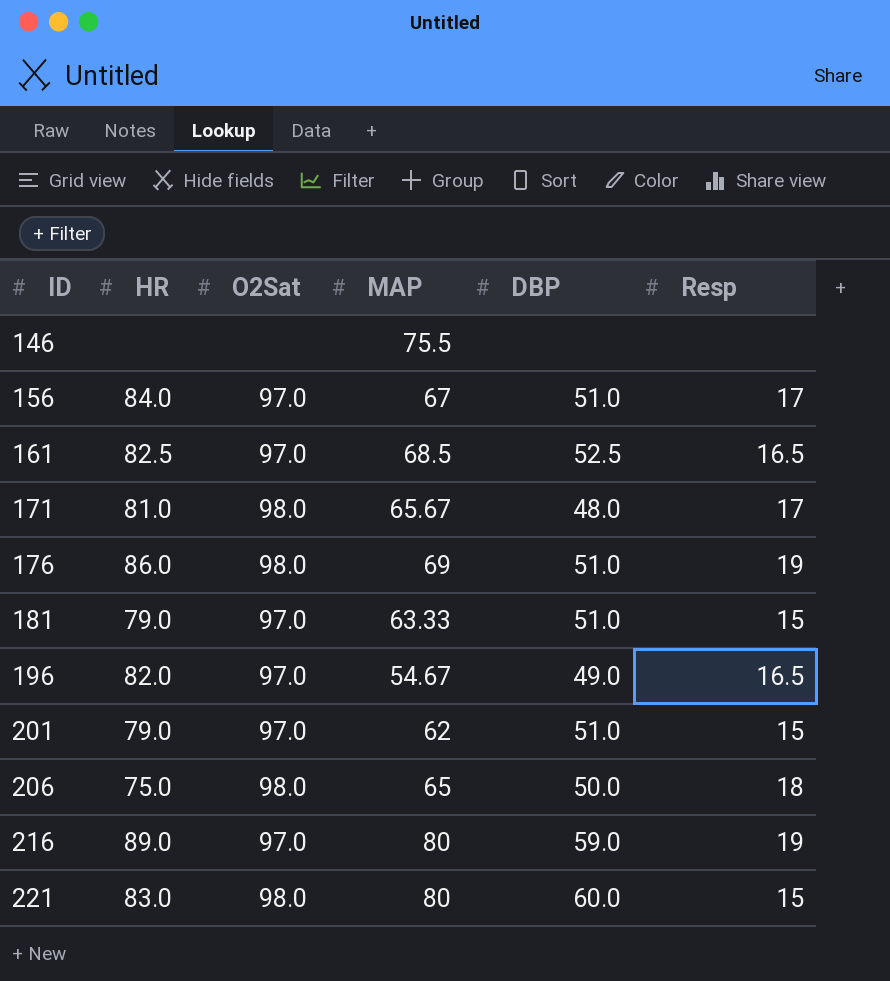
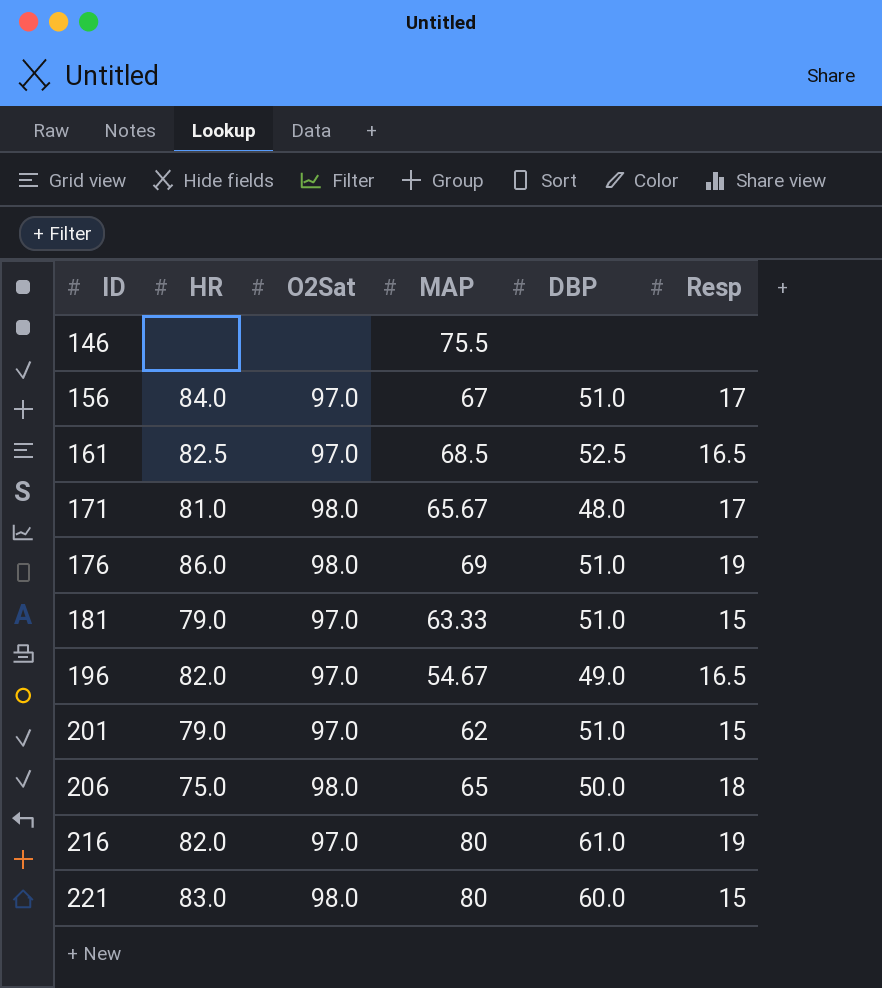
216 | HR: 89.0 -> 82.0
216 | DBP: 59.0 -> 61.0

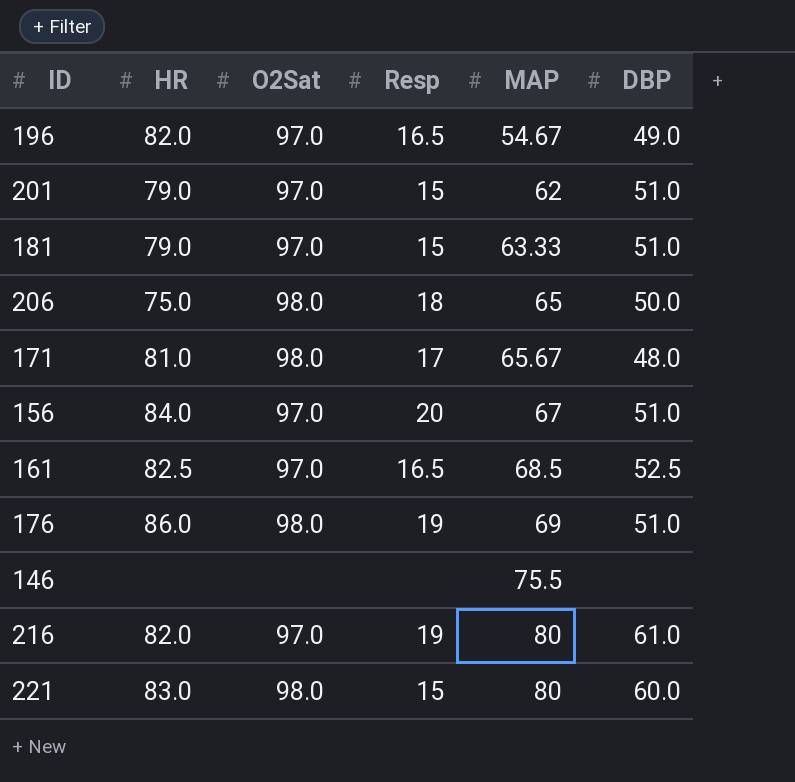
row order: ID ascending -> MAP ascending
column Resp | position: 6 -> 4
156 | Resp: 17 -> 20

